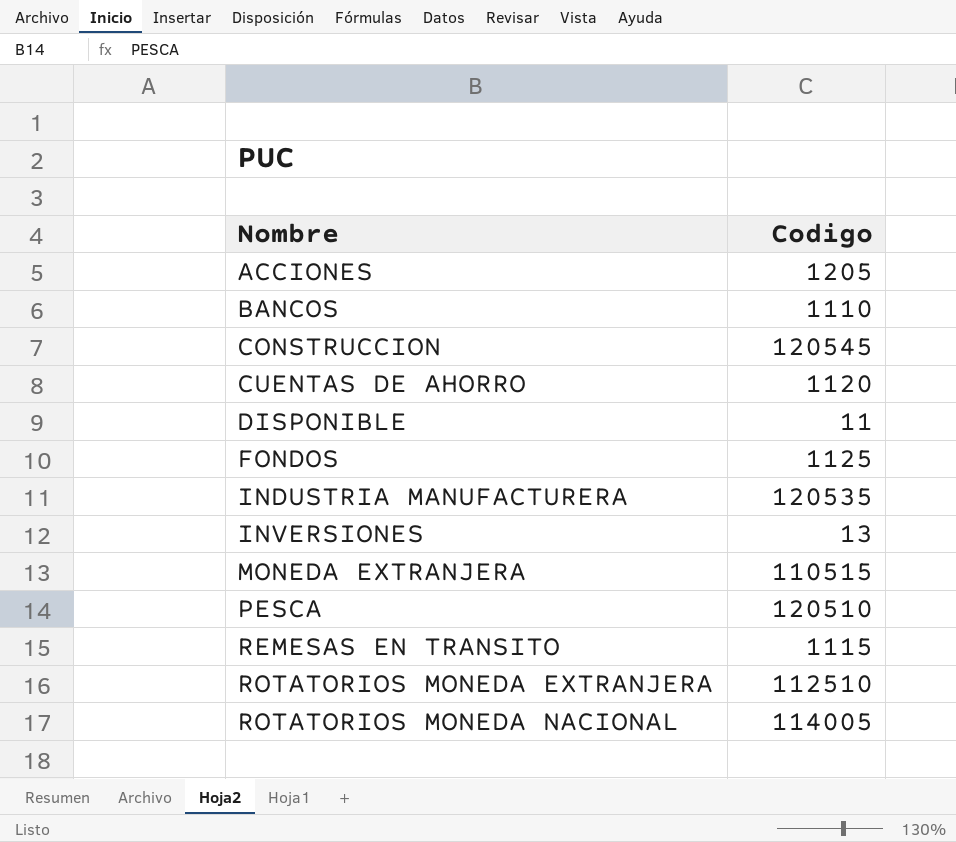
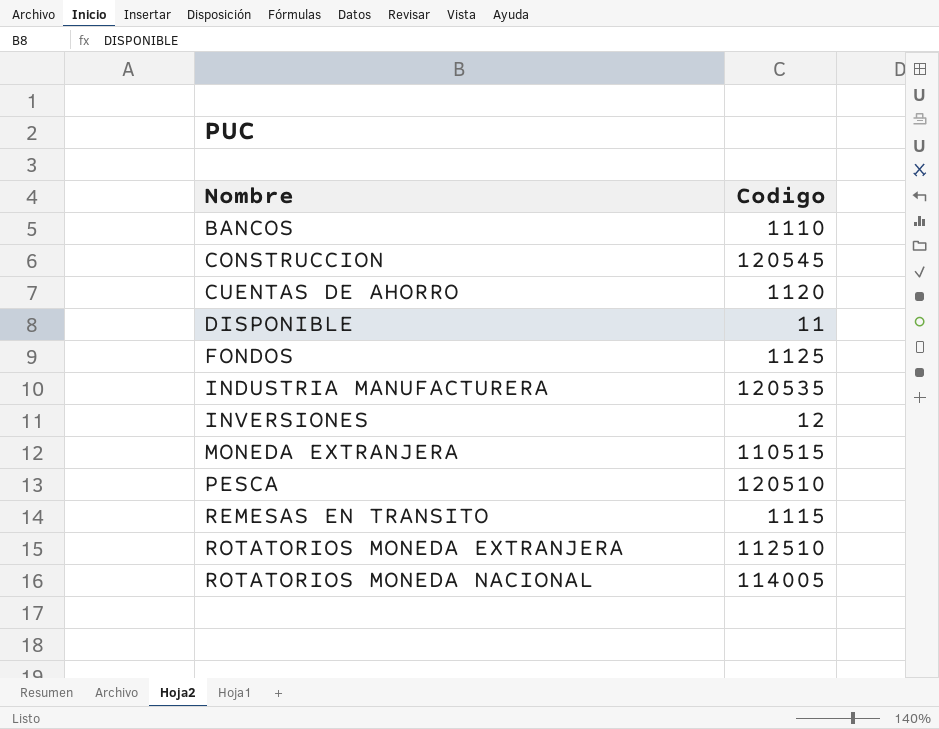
row ACCIONES: 1205 -> none
INVERSIONES | Codigo: 13 -> 12

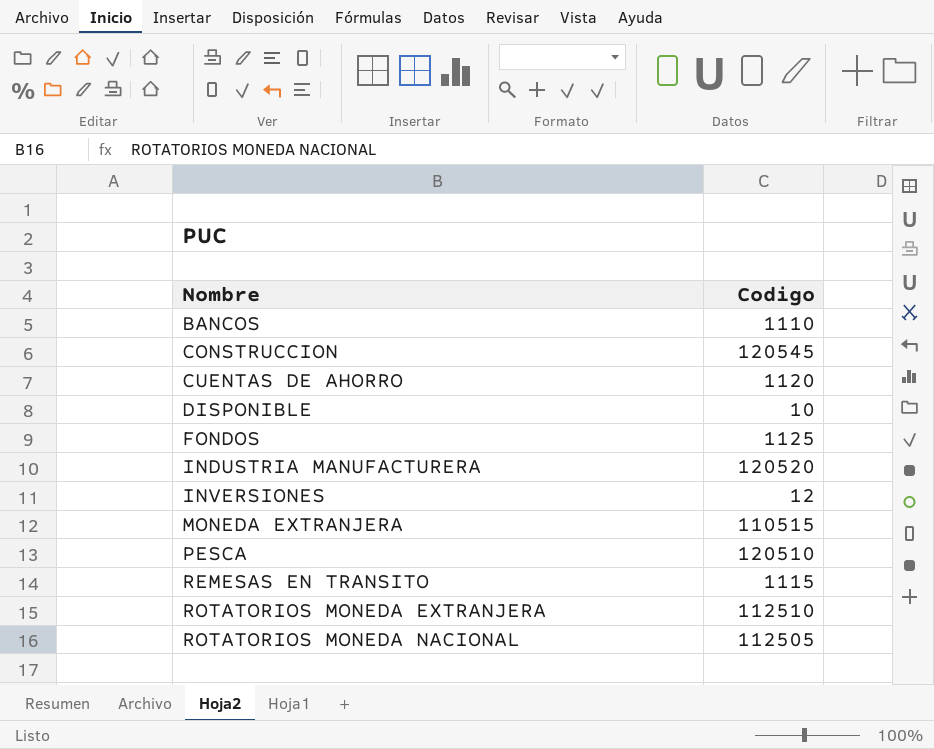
DISPONIBLE | Codigo: 11 -> 10
INDUSTRIA MANUFACTURERA | Codigo: 120535 -> 120520
ROTATORIOS MONEDA NACIONAL | Codigo: 114005 -> 112505

